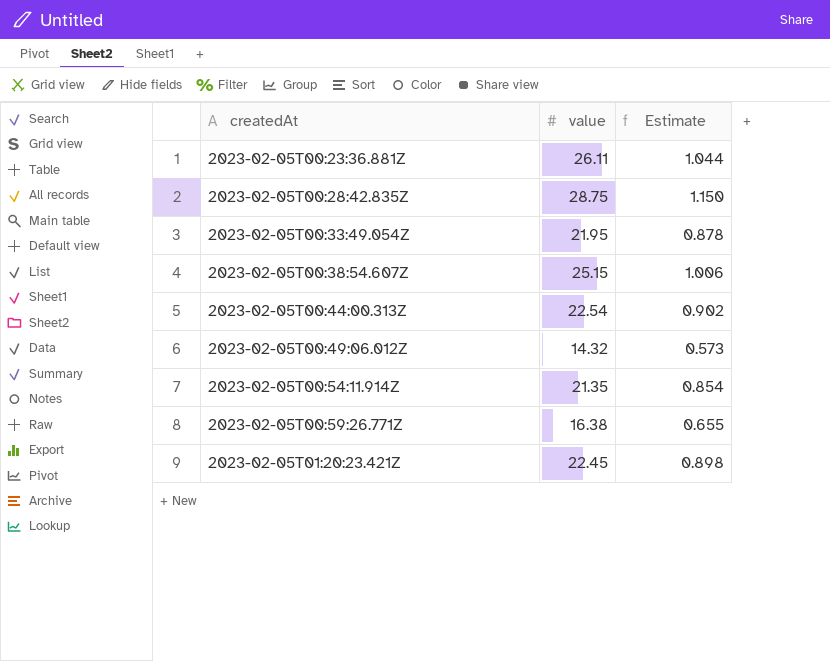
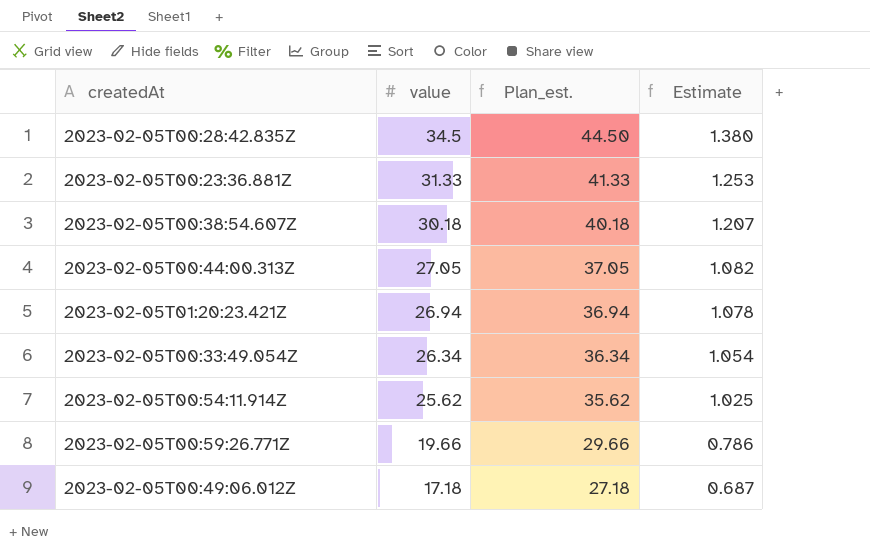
row order: createdAt ascending -> value descending
column Plan_est. | formula: none -> [value] + 10
2023-02-05T00:28:42.835Z | value: 28.75 -> 34.5
2023-02-05T00:28:42.835Z | Estimate: 1.150 -> 1.380
2023-02-05T00:23:36.881Z | value: 26.11 -> 31.33
2023-02-05T00:23:36.881Z | Estimate: 1.044 -> 1.253
2023-02-05T00:38:54.607Z | value: 25.15 -> 30.18
2023-02-05T00:38:54.607Z | Estimate: 1.006 -> 1.207
2023-02-05T00:44:00.313Z | value: 22.54 -> 27.05
2023-02-05T00:44:00.313Z | Estimate: 0.902 -> 1.082
2023-02-05T01:20:23.421Z | value: 22.45 -> 26.94
2023-02-05T01:20:23.421Z | Estimate: 0.898 -> 1.078
2023-02-05T00:33:49.054Z | value: 21.95 -> 26.34
2023-02-05T00:33:49.054Z | Estimate: 0.878 -> 1.054
2023-02-05T00:54:11.914Z | value: 21.35 -> 25.62
2023-02-05T00:54:11.914Z | Estimate: 0.854 -> 1.025
2023-02-05T00:59:26.771Z | value: 16.38 -> 19.66
2023-02-05T00:59:26.771Z | Estimate: 0.655 -> 0.786
2023-02-05T00:49:06.012Z | value: 14.32 -> 17.18
2023-02-05T00:49:06.012Z | Estimate: 0.573 -> 0.687

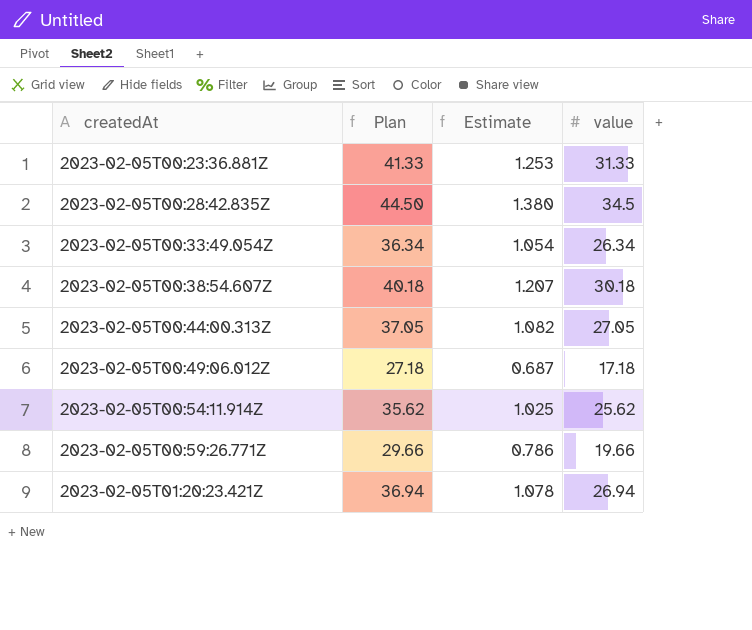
row order: value descending -> createdAt ascending
column name: Plan_est. -> Plan
column value | position: 2 -> 4

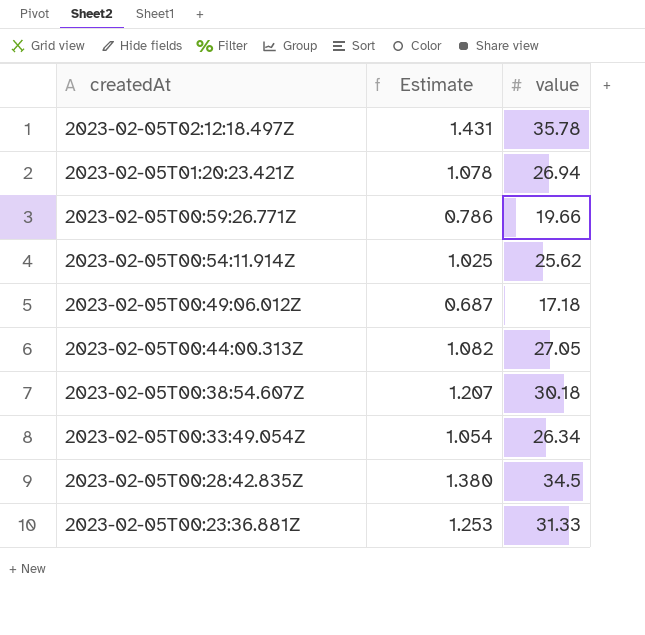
row order: createdAt ascending -> createdAt descending
column Plan | formula: [value] + 10 -> none
row 2023-02-05T02:12:18.497Z: none -> 1.431 | 35.78

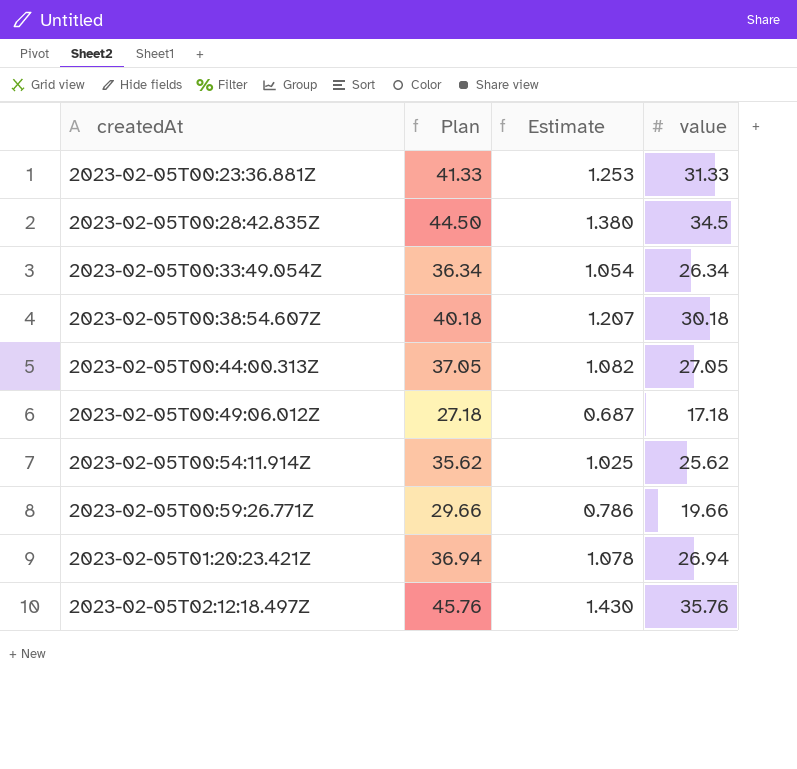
row order: createdAt descending -> createdAt ascending
column Plan | formula: none -> [value] + 10
2023-02-05T02:12:18.497Z | Estimate: 1.431 -> 1.430
2023-02-05T02:12:18.497Z | value: 35.78 -> 35.76

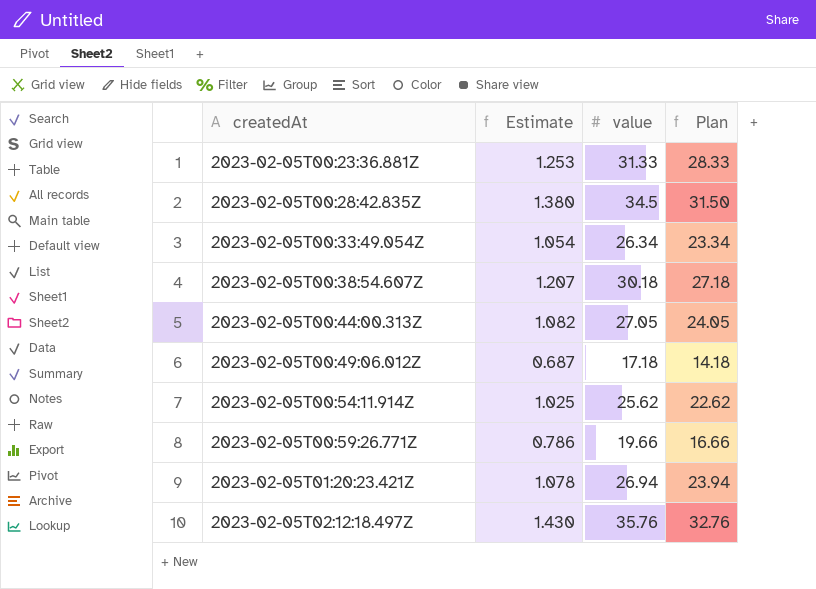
column Plan | formula: [value] + 10 -> [value] - 3
column Plan | position: 2 -> 4

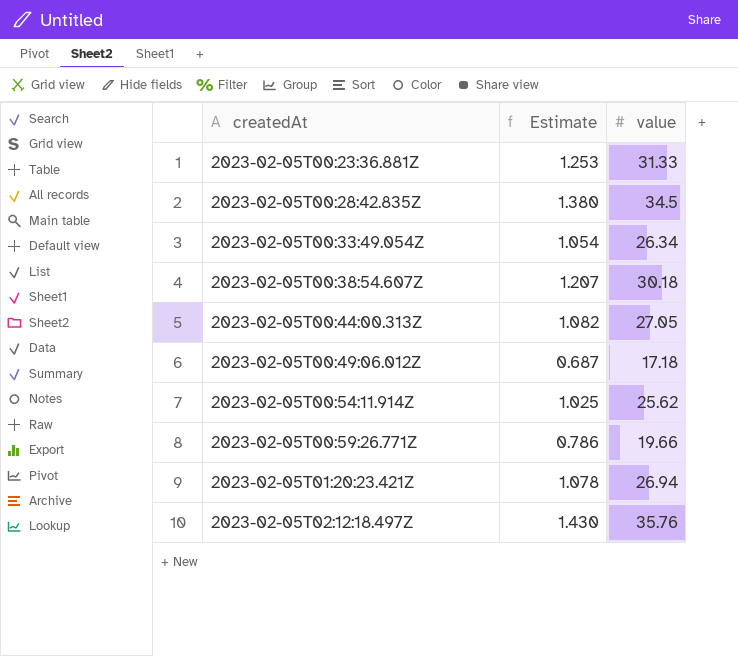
column Plan | formula: [value] - 3 -> none

